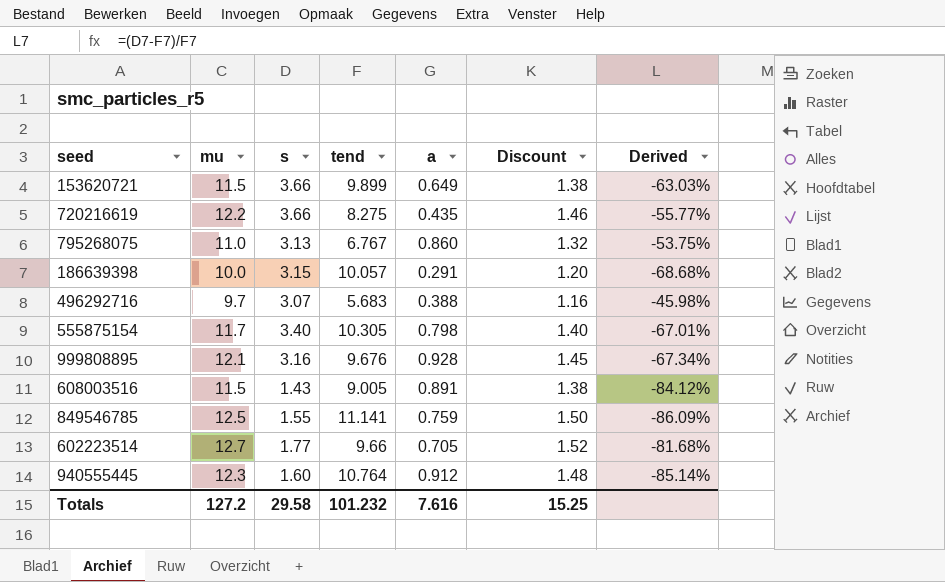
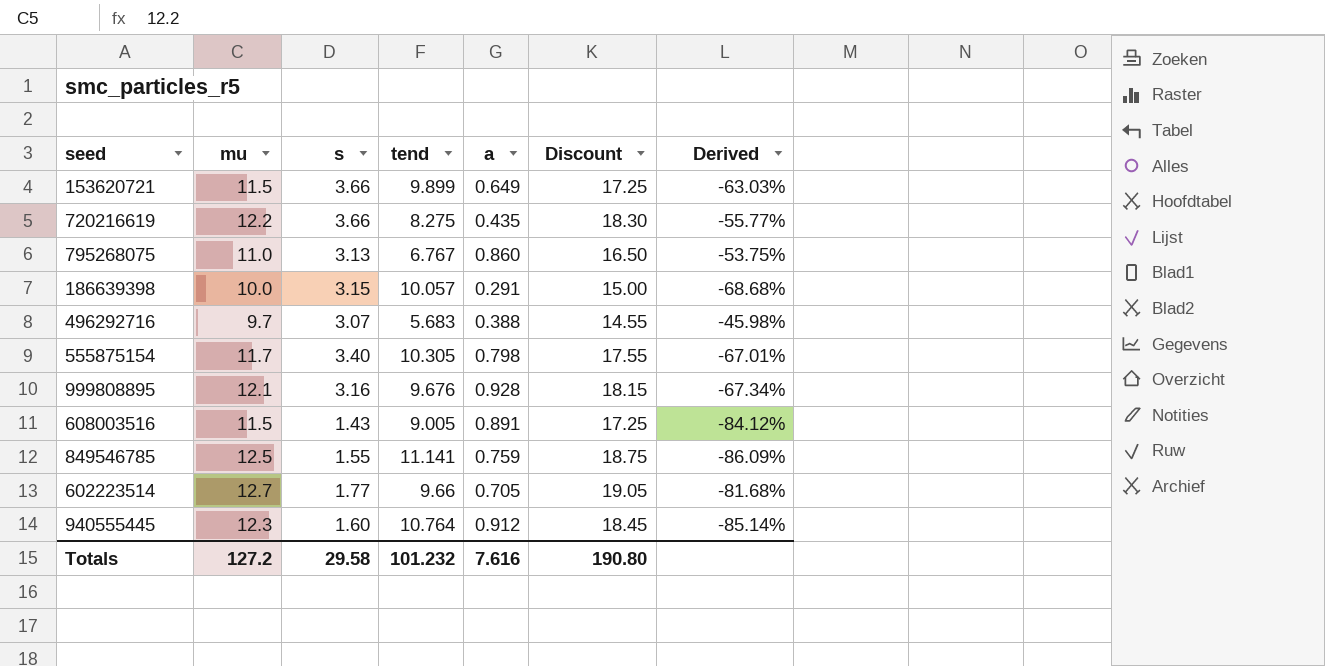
column Discount | formula: [mu] * 0.12 -> [mu] * 1.5
Totals | Discount: 15.25 -> 190.80

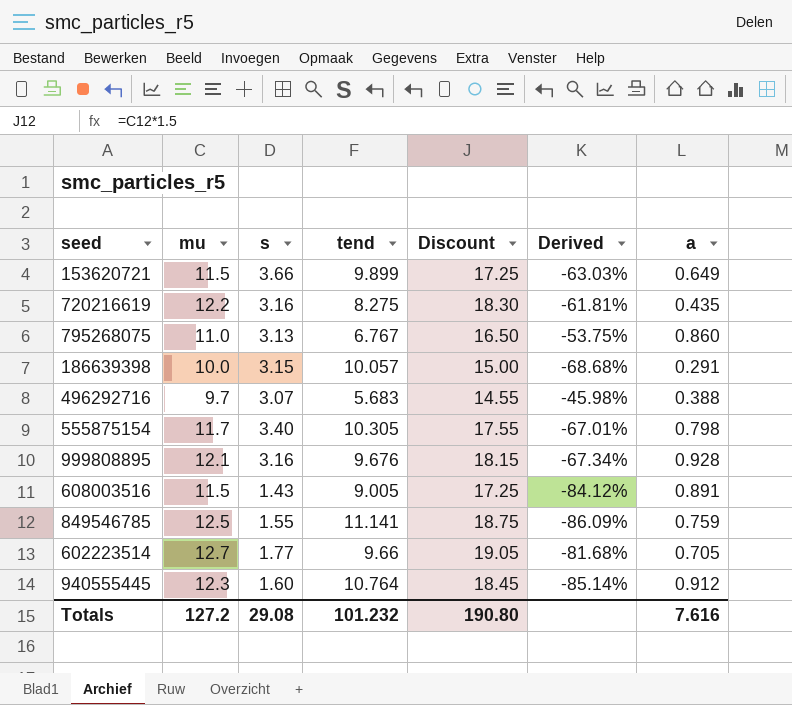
column a | position: 5 -> 7
720216619 | s: 3.66 -> 3.16
720216619 | Derived: -55.77% -> -61.81%
Totals | s: 29.58 -> 29.08

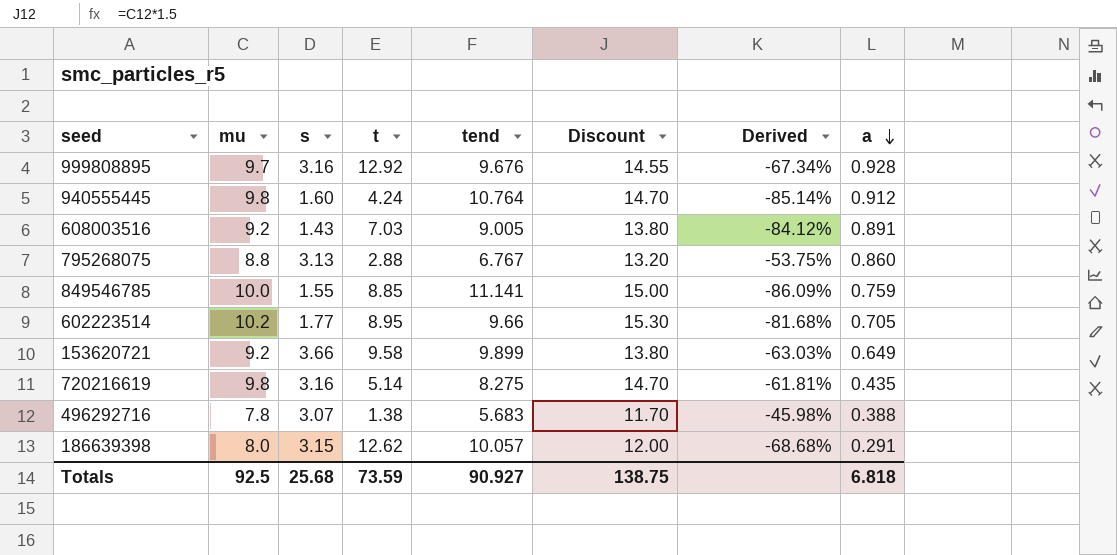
row order: none -> a descending
column t | position: none -> 4
row 555875154: 11.7 | 3.40 | 10.305 | 17.55 | -67.01% | 0.798 -> none
999808895 | mu: 12.1 -> 9.7
999808895 | Discount: 18.15 -> 14.55
940555445 | mu: 12.3 -> 9.8
940555445 | Discount: 18.45 -> 14.70
608003516 | mu: 11.5 -> 9.2
608003516 | Discount: 17.25 -> 13.80
795268075 | mu: 11.0 -> 8.8
795268075 | Discount: 16.50 -> 13.20
849546785 | mu: 12.5 -> 10.0
849546785 | Discount: 18.75 -> 15.00
602223514 | mu: 12.7 -> 10.2
602223514 | Discount: 19.05 -> 15.30
153620721 | mu: 11.5 -> 9.2
153620721 | Discount: 17.25 -> 13.80
720216619 | mu: 12.2 -> 9.8
720216619 | Discount: 18.30 -> 14.70
496292716 | mu: 9.7 -> 7.8
496292716 | Discount: 14.55 -> 11.70
186639398 | mu: 10.0 -> 8.0
186639398 | Discount: 15.00 -> 12.00
Totals | mu: 127.2 -> 92.5
Totals | s: 29.08 -> 25.68
Totals | tend: 101.232 -> 90.927
Totals | Discount: 190.80 -> 138.75
Totals | a: 7.616 -> 6.818

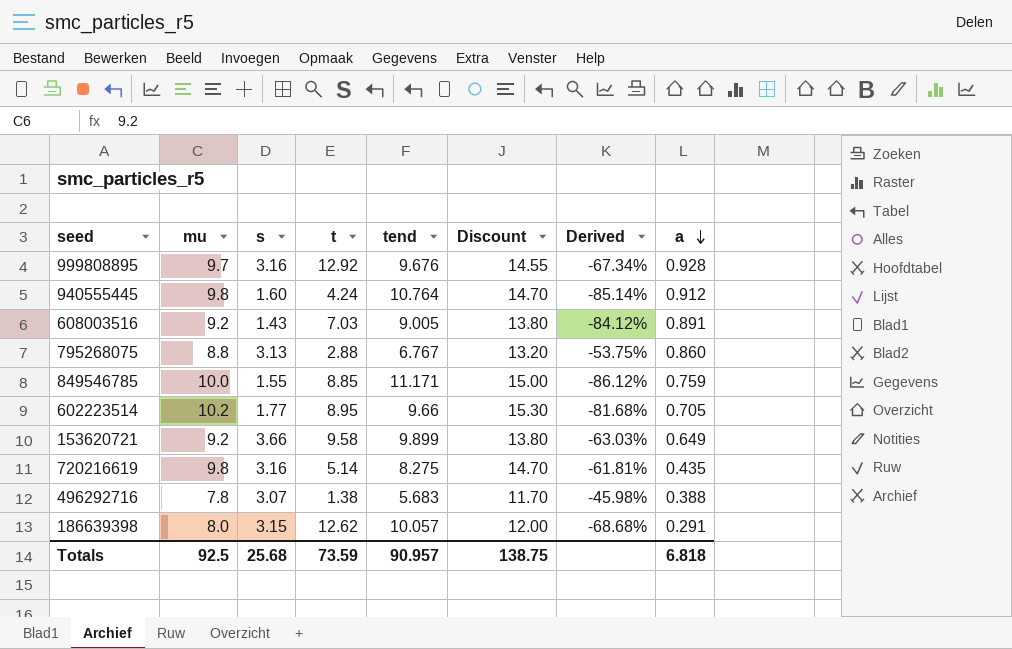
849546785 | tend: 11.141 -> 11.171
849546785 | Derived: -86.09% -> -86.12%
Totals | tend: 90.927 -> 90.957

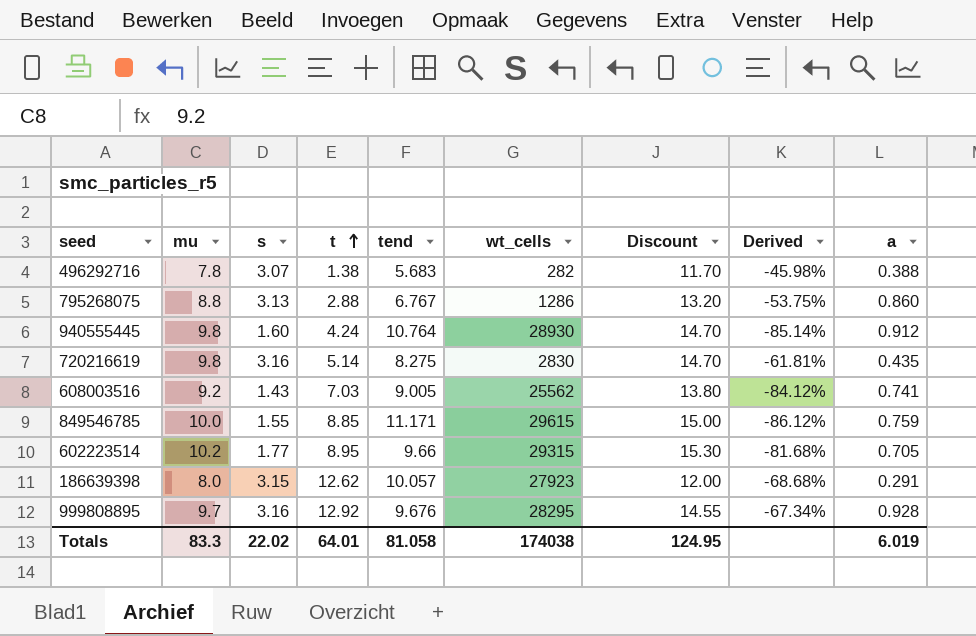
row order: a descending -> t ascending
column wt_cells | position: none -> 6
row 153620721: 9.2 | 3.66 | 9.58 | 9.899 | 13.80 | -63.03% | 0.649 -> none
608003516 | a: 0.891 -> 0.741
Totals | mu: 92.5 -> 83.3
Totals | s: 25.68 -> 22.02
Totals | t: 73.59 -> 64.01
Totals | tend: 90.957 -> 81.058
Totals | Discount: 138.75 -> 124.95
Totals | a: 6.818 -> 6.019

